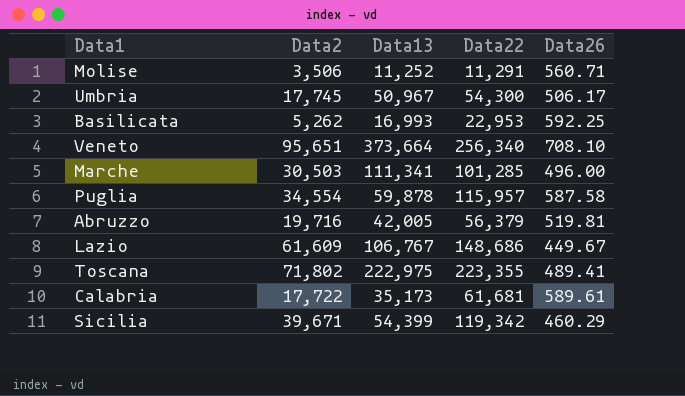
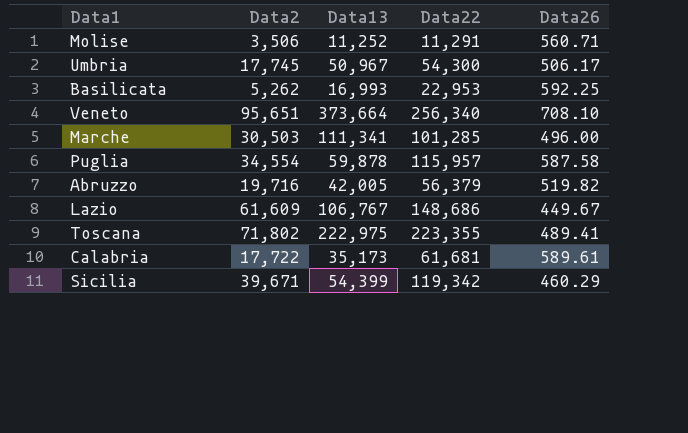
Abruzzo | Data26: 519.81 -> 519.82

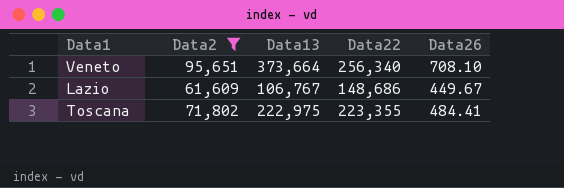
filter: none -> Data2 >= 61,609
Toscana | Data26: 489.41 -> 484.41

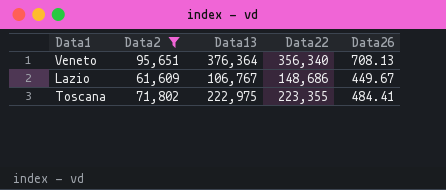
Veneto | Data13: 373,664 -> 376,364
Veneto | Data22: 256,340 -> 356,340
Veneto | Data26: 708.10 -> 708.13

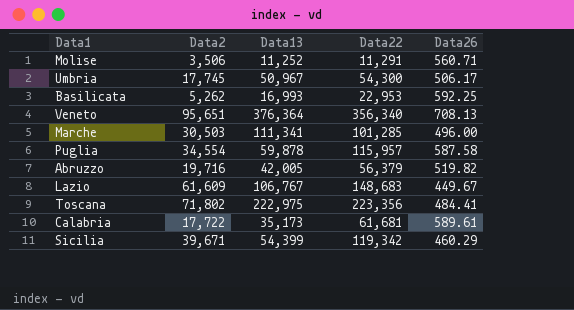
filter: Data2 >= 61,609 -> none
Lazio | Data22: 148,686 -> 148,683
Toscana | Data22: 223,355 -> 223,356

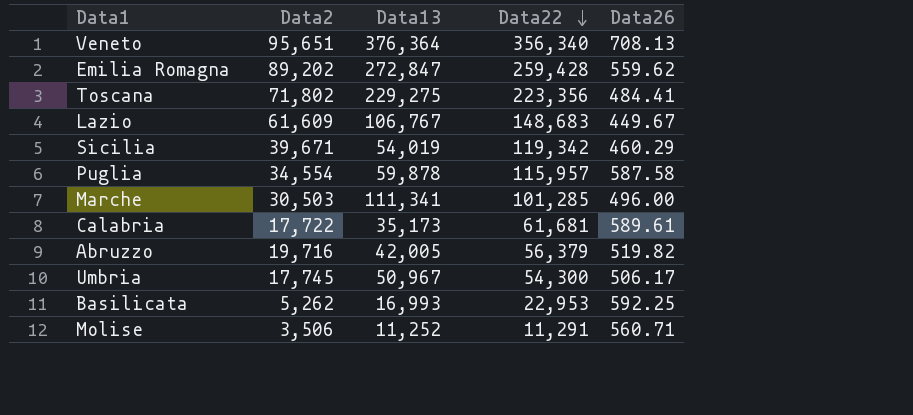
row order: none -> Data22 descending
row Emilia Romagna: none -> 89,202 | 272,847 | 259,428 | 559.62
Toscana | Data13: 222,975 -> 229,275
Sicilia | Data13: 54,399 -> 54,019

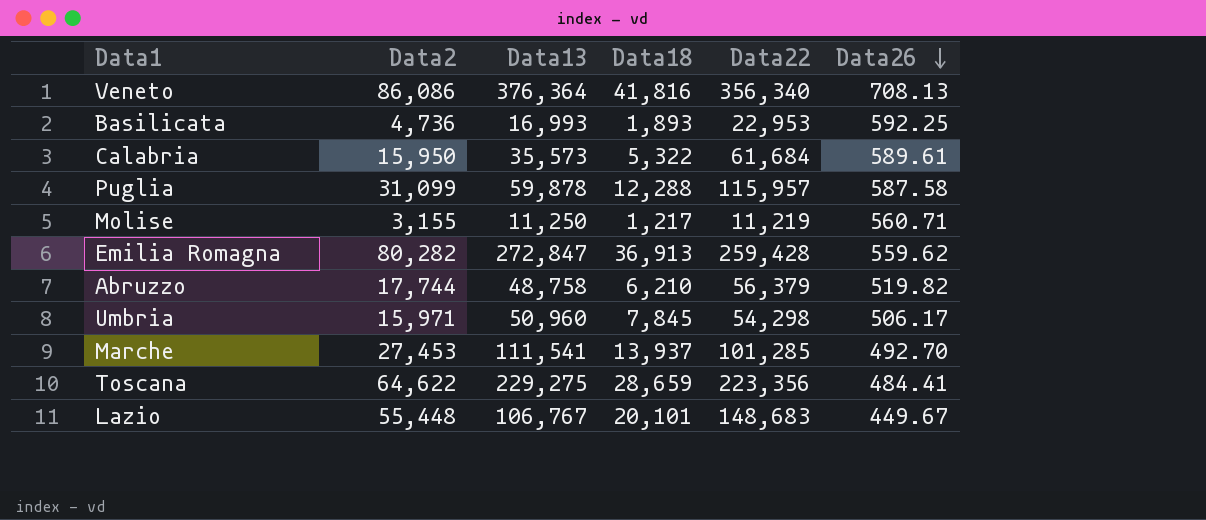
row order: Data22 descending -> Data26 descending
column Data18 | position: none -> 4
row Sicilia: 39,671 | 54,019 | 119,342 | 460.29 -> none
Veneto | Data2: 95,651 -> 86,086
Basilicata | Data2: 5,262 -> 4,736
Calabria | Data2: 17,722 -> 15,950
Calabria | Data13: 35,173 -> 35,573
Calabria | Data22: 61,681 -> 61,684
Puglia | Data2: 34,554 -> 31,099
Molise | Data2: 3,506 -> 3,155
Molise | Data13: 11,252 -> 11,250
Molise | Data22: 11,291 -> 11,219
Emilia Romagna | Data2: 89,202 -> 80,282
Abruzzo | Data2: 19,716 -> 17,744
Abruzzo | Data13: 42,005 -> 48,758
Umbria | Data2: 17,745 -> 15,971
Umbria | Data13: 50,967 -> 50,960
Umbria | Data22: 54,300 -> 54,298
Marche | Data2: 30,503 -> 27,453
Marche | Data13: 111,341 -> 111,541
Marche | Data26: 496.00 -> 492.70
Toscana | Data2: 71,802 -> 64,622
Lazio | Data2: 61,609 -> 55,448

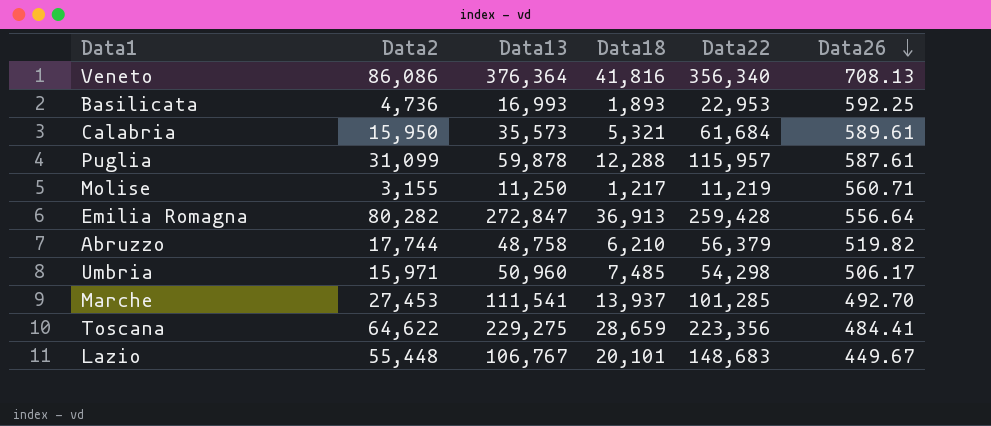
Calabria | Data18: 5,322 -> 5,321
Puglia | Data26: 587.58 -> 587.61
Emilia Romagna | Data26: 559.62 -> 556.64
Umbria | Data18: 7,845 -> 7,485

